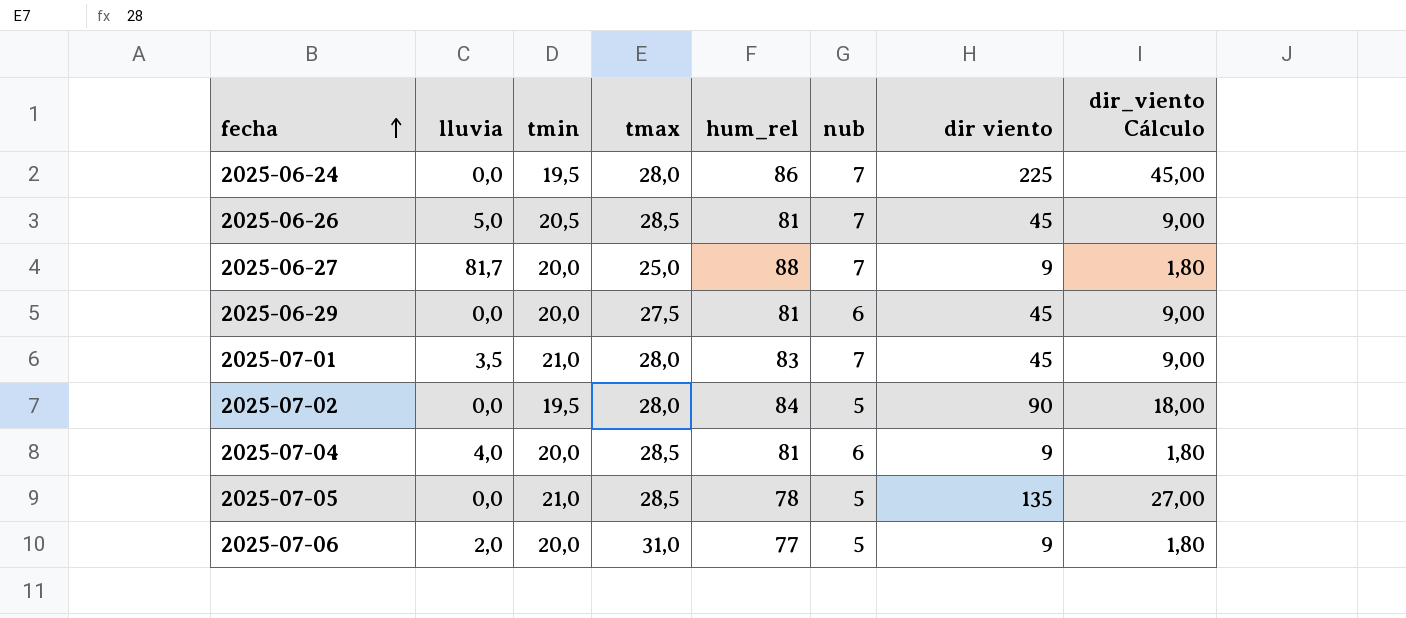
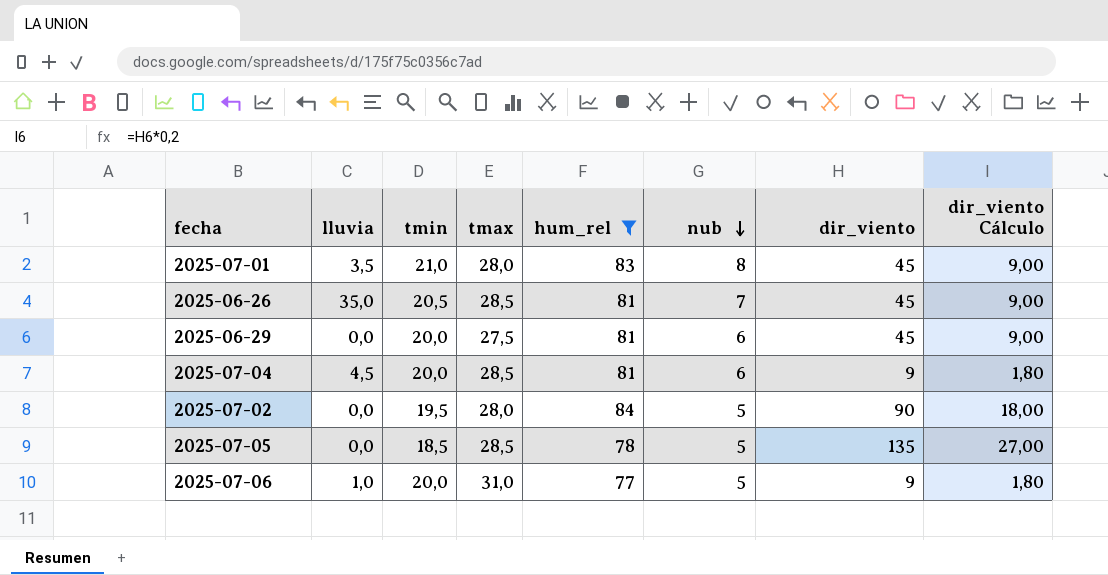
filter: none -> hum_rel <= 84
row order: fecha ascending -> nub descending
column name: dir viento -> dir_viento
2025-07-01 | nub: 7 -> 8
2025-06-26 | lluvia: 5,0 -> 35,0
2025-07-04 | lluvia: 4,0 -> 4,5
2025-07-05 | tmin: 21,0 -> 18,5
2025-07-06 | lluvia: 2,0 -> 1,0

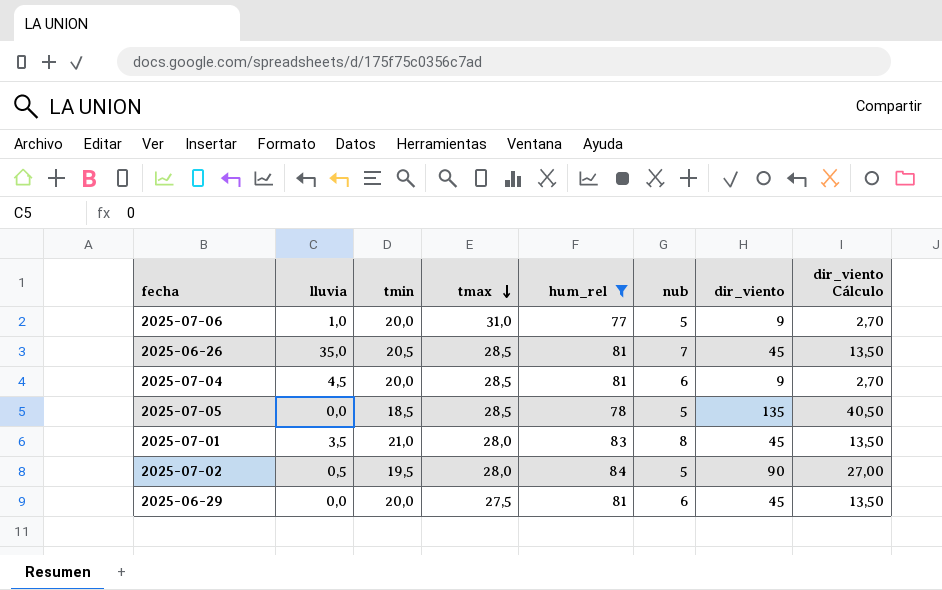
row order: nub descending -> tmax descending
column dir_viento Cálculo | formula: [dir_viento] * 0,2 -> [dir_viento] * 0,3
2025-07-02 | lluvia: 0,0 -> 0,5

